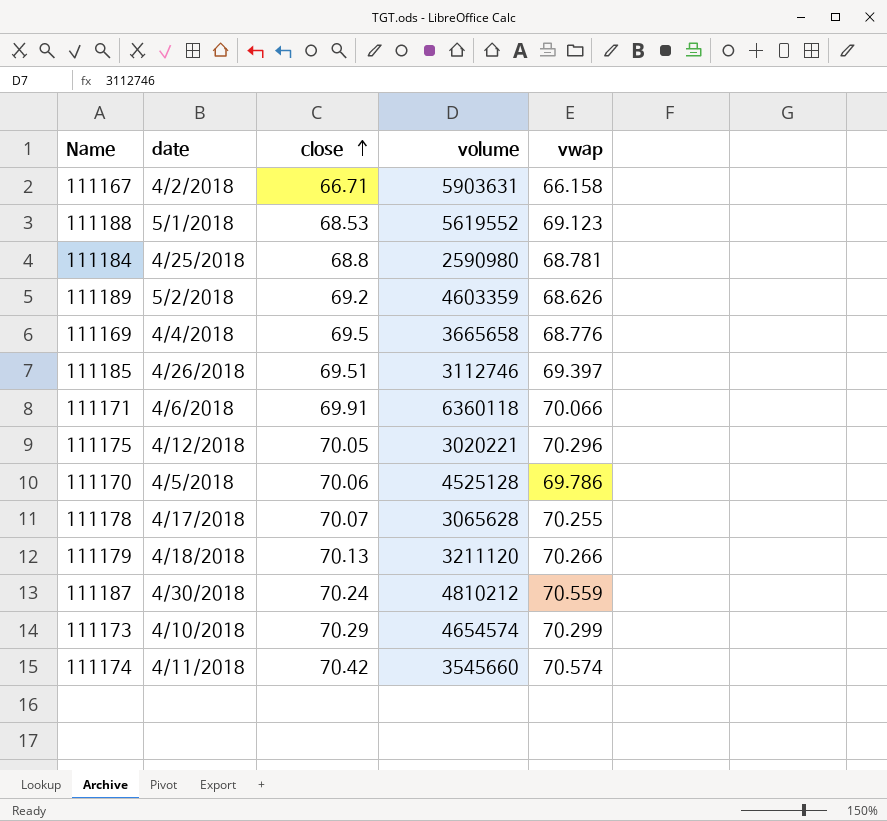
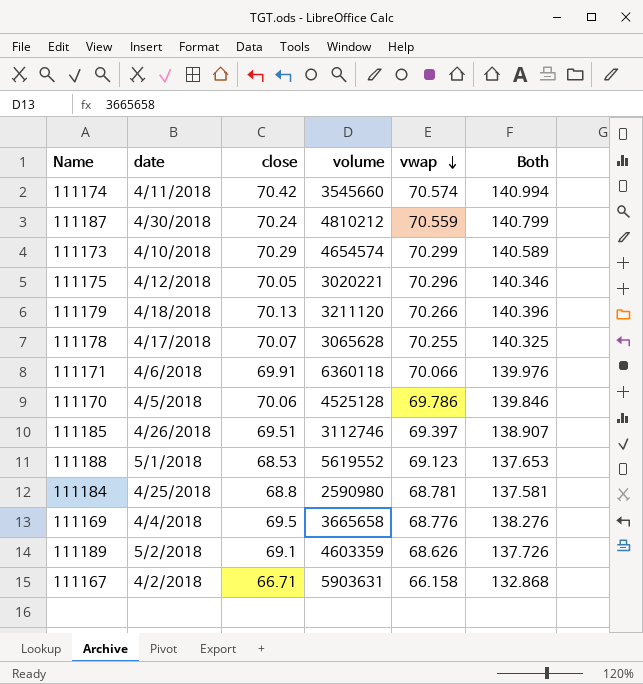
row order: close ascending -> vwap descending
column Both | formula: none -> [close] + [vwap]
111189 | close: 69.2 -> 69.1

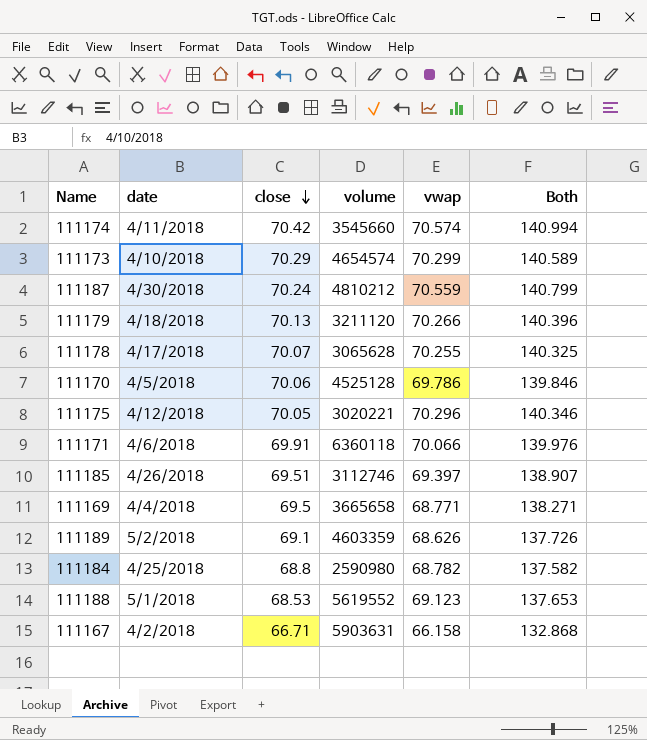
row order: vwap descending -> close descending
111169 | vwap: 68.776 -> 68.771
111169 | Both: 138.276 -> 138.271
111184 | vwap: 68.781 -> 68.782
111184 | Both: 137.581 -> 137.582

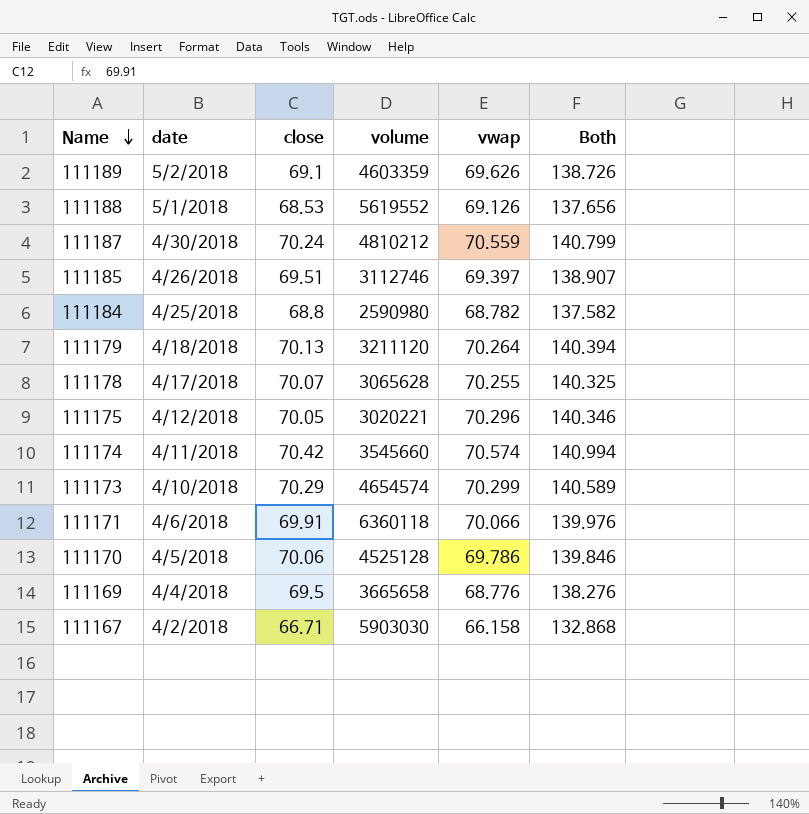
row order: close descending -> Name descending
111189 | vwap: 68.626 -> 69.626
111189 | Both: 137.726 -> 138.726
111188 | vwap: 69.123 -> 69.126
111188 | Both: 137.653 -> 137.656
111179 | vwap: 70.266 -> 70.264
111179 | Both: 140.396 -> 140.394
111169 | vwap: 68.771 -> 68.776
111169 | Both: 138.271 -> 138.276
111167 | volume: 5903631 -> 5903030

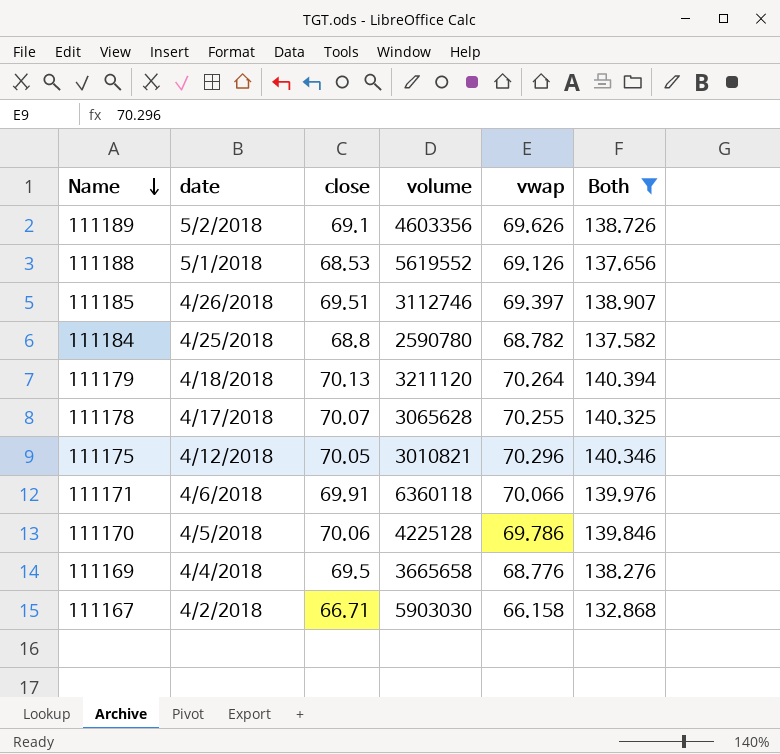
filter: none -> Both <= 140.394
111189 | volume: 4603359 -> 4603356
111184 | volume: 2590980 -> 2590780
111175 | volume: 3020221 -> 3010821
111170 | volume: 4525128 -> 4225128

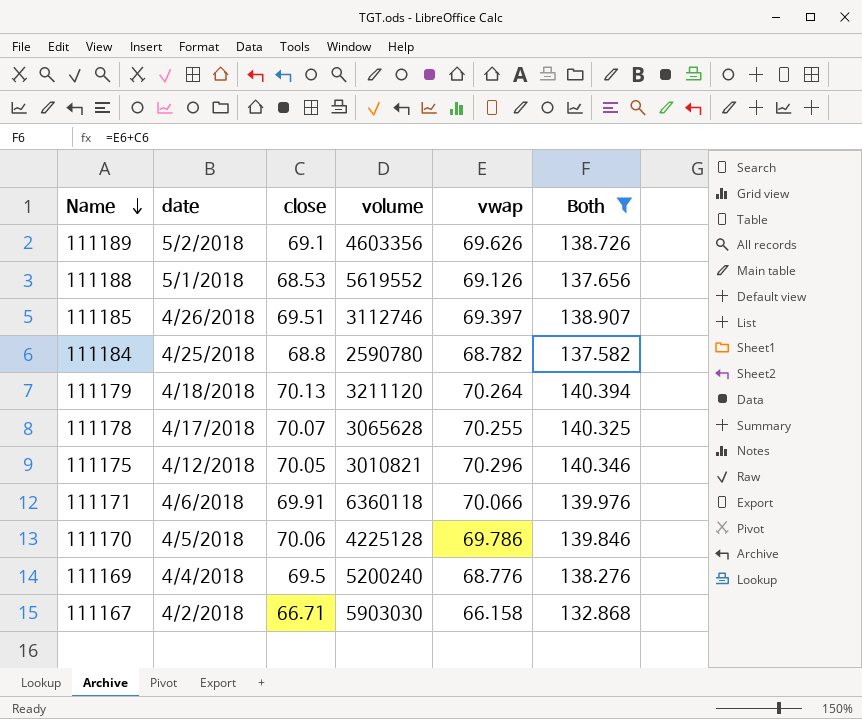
111169 | volume: 3665658 -> 5200240

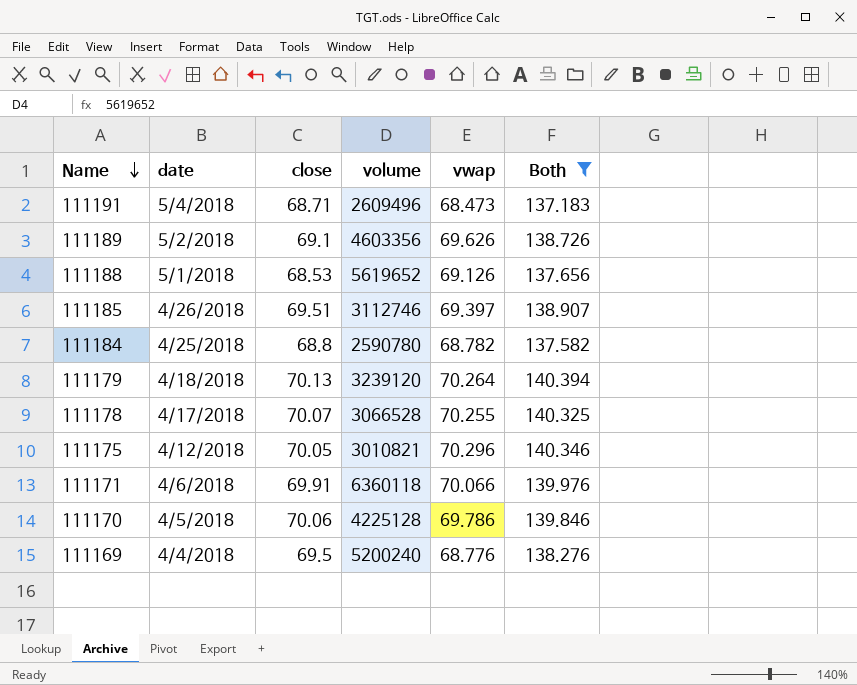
row 111167: 4/2/2018 | 66.71 | 5903030 | 66.158 | 132.868 -> none
row 111191: none -> 5/4/2018 | 68.71 | 2609496 | 68.473 | 137.183
111188 | volume: 5619552 -> 5619652
111179 | volume: 3211120 -> 3239120
111178 | volume: 3065628 -> 3066528

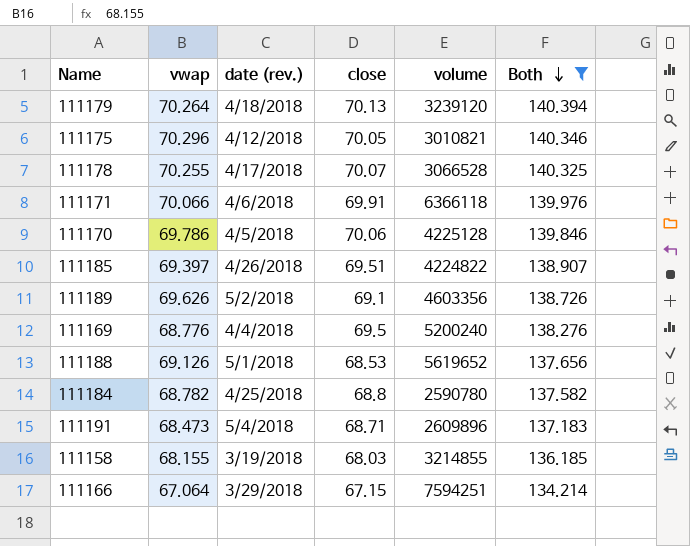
row order: Name descending -> Both descending
column vwap | position: 5 -> 2
column name: date -> date (rev.)
111171 | volume: 6360118 -> 6366118
111185 | volume: 3112746 -> 4224822
111191 | volume: 2609496 -> 2609896
row 111158: none -> 68.155 | 3/19/2018 | 68.03 | 3214855 | 136.185
row 111166: none -> 67.064 | 3/29/2018 | 67.15 | 7594251 | 134.214

